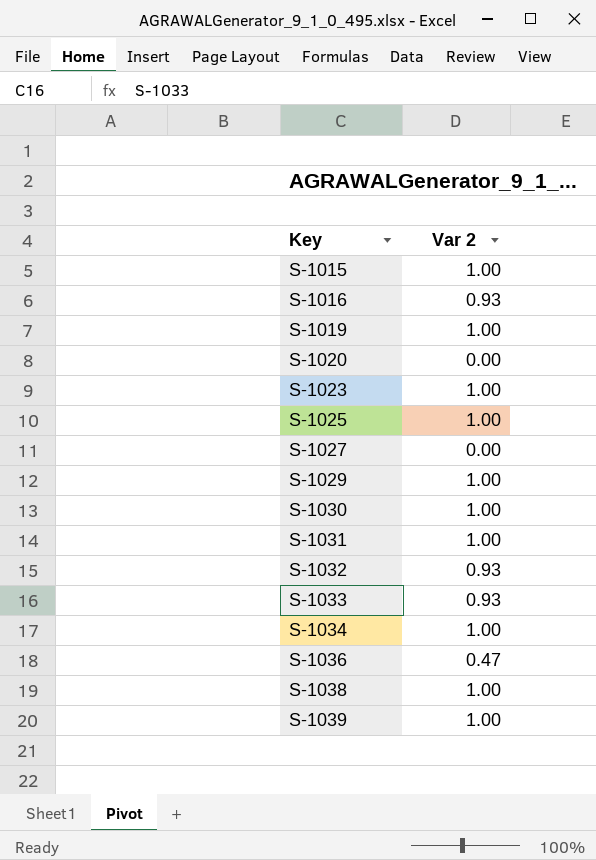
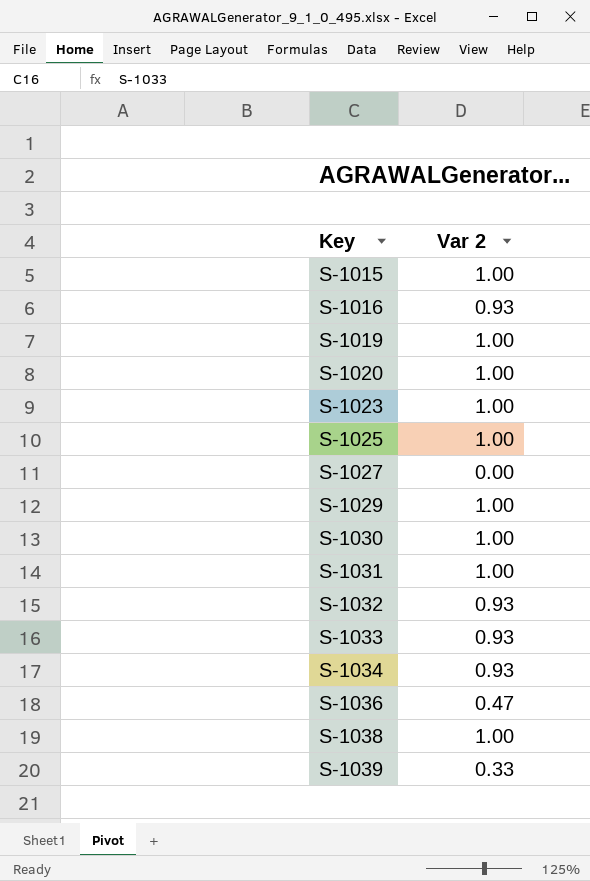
S-1020 | Var 2: 0.00 -> 1.00
S-1034 | Var 2: 1.00 -> 0.93
S-1039 | Var 2: 1.00 -> 0.33

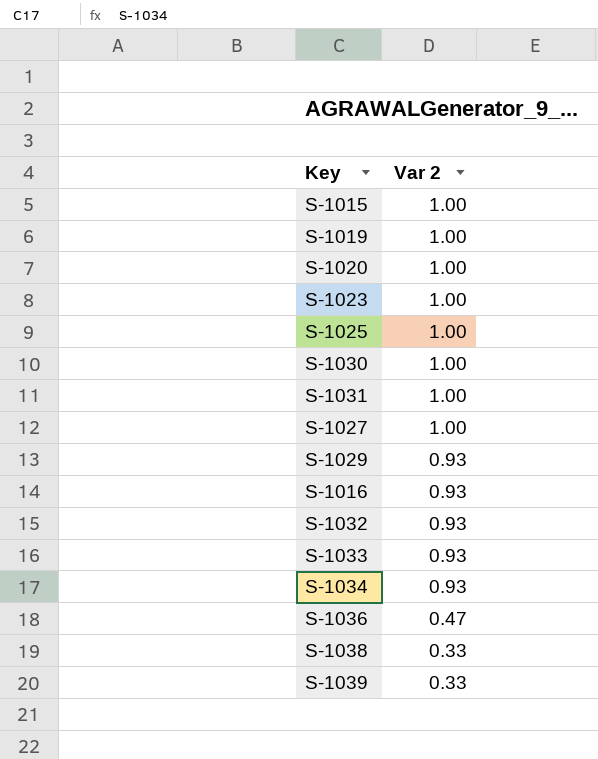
row order: Key ascending -> Var 2 descending
S-1027 | Var 2: 0.00 -> 1.00
S-1029 | Var 2: 1.00 -> 0.93
S-1038 | Var 2: 1.00 -> 0.33

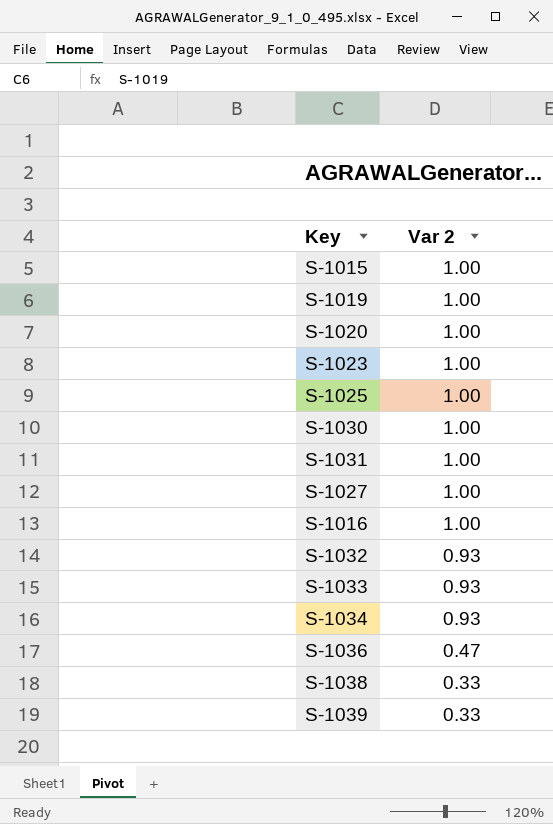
row S-1029: 0.93 -> none
S-1016 | Var 2: 0.93 -> 1.00

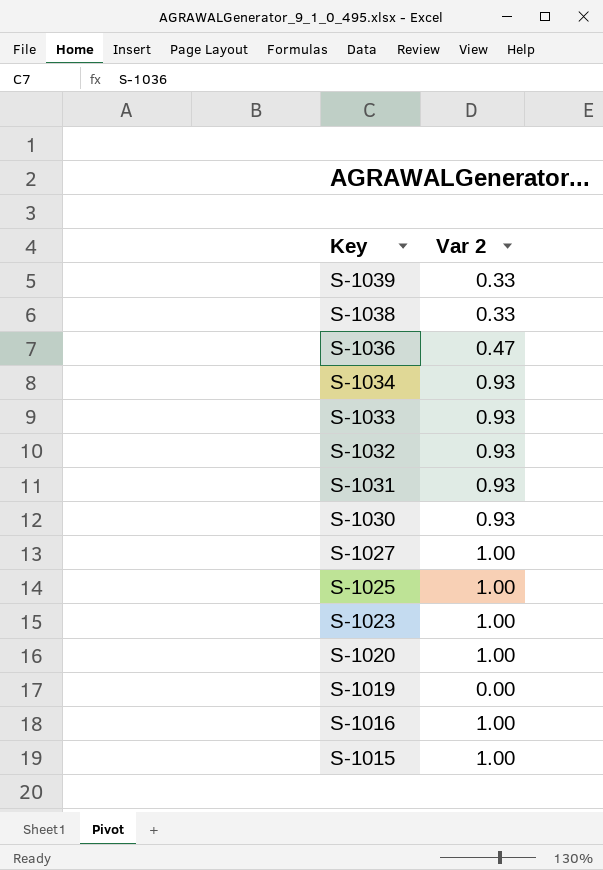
row order: Var 2 descending -> Key descending
S-1031 | Var 2: 1.00 -> 0.93
S-1030 | Var 2: 1.00 -> 0.93
S-1019 | Var 2: 1.00 -> 0.00

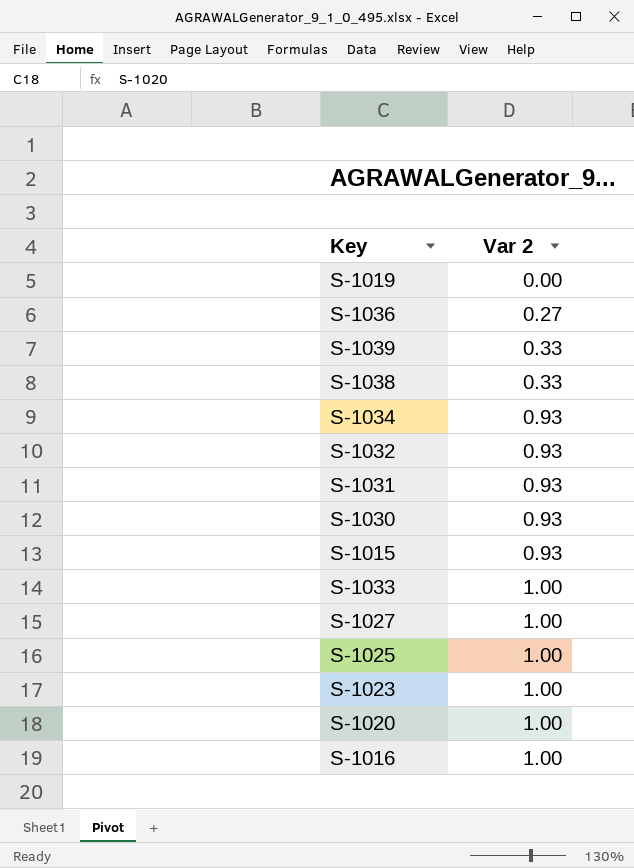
row order: Key descending -> Var 2 ascending
S-1036 | Var 2: 0.47 -> 0.27
S-1015 | Var 2: 1.00 -> 0.93
S-1033 | Var 2: 0.93 -> 1.00

